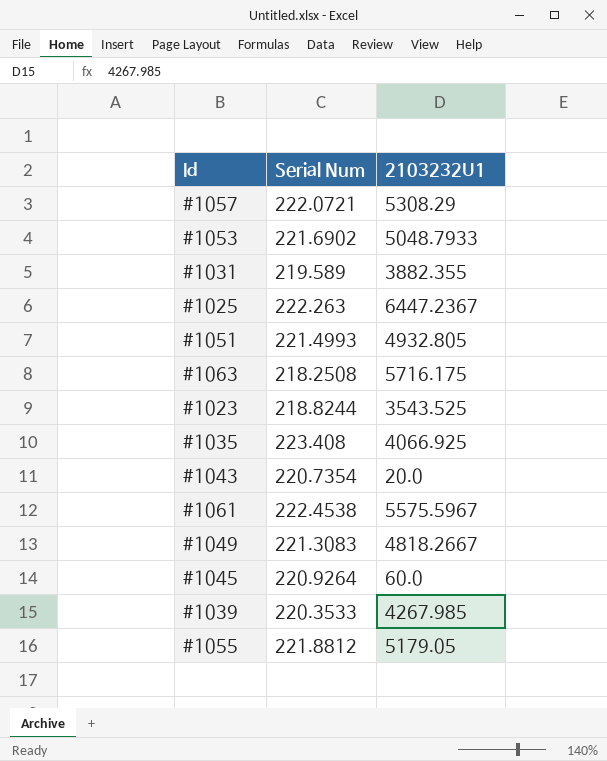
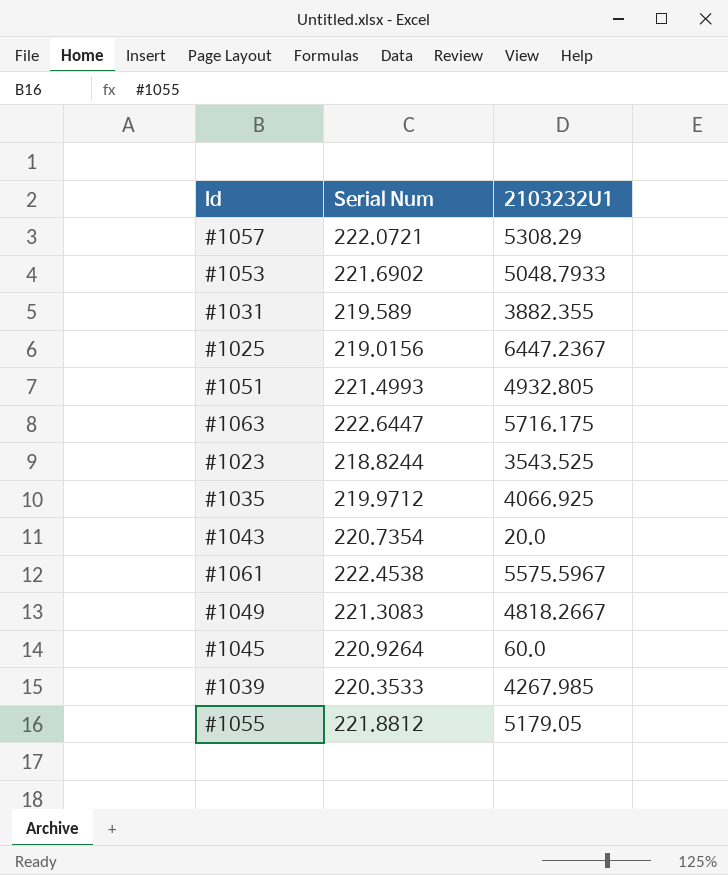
#1025 | Serial Num: 222.263 -> 219.0156
#1063 | Serial Num: 218.2508 -> 222.6447
#1035 | Serial Num: 223.408 -> 219.9712

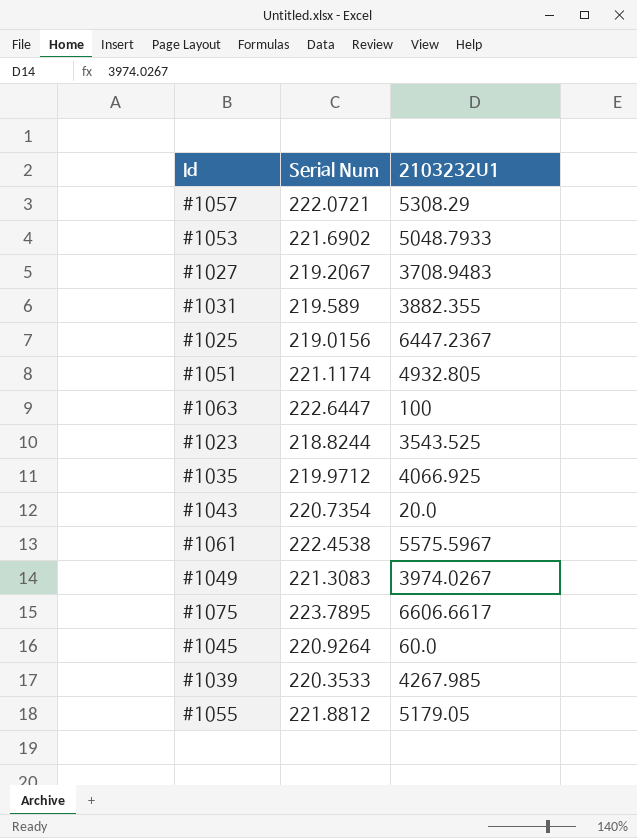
row #1027: none -> 219.2067 | 3708.9483
#1051 | Serial Num: 221.4993 -> 221.1174
#1063 | 2103232U1: 5716.175 -> 100
#1049 | 2103232U1: 4818.2667 -> 3974.0267
row #1075: none -> 223.7895 | 6606.6617

